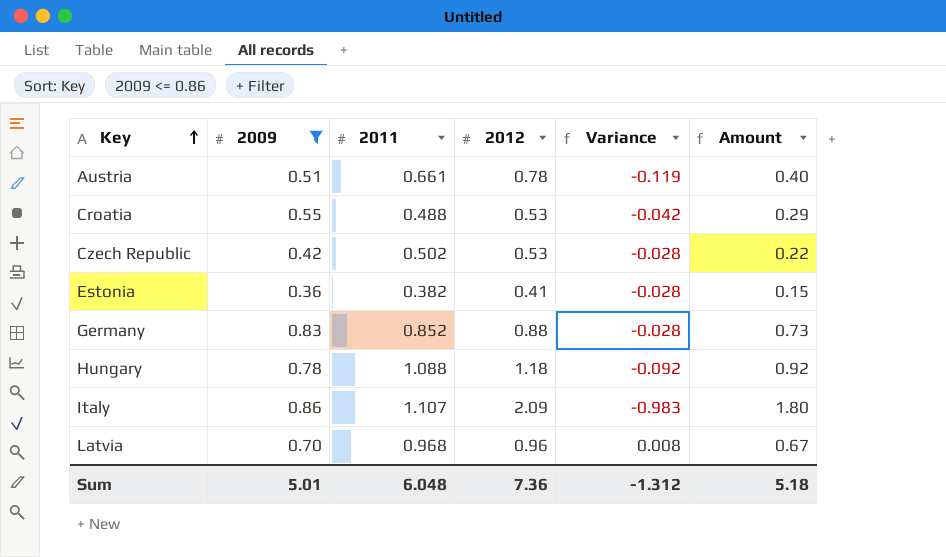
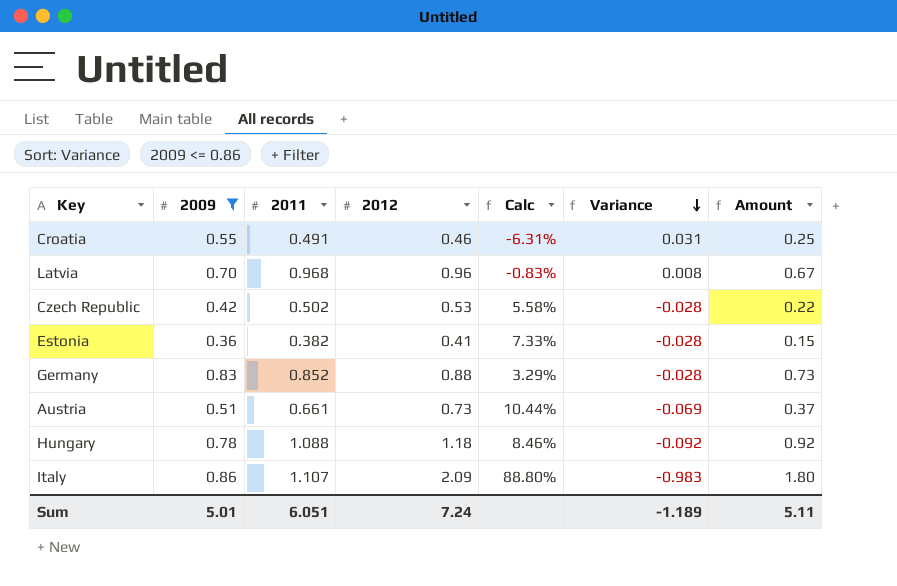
row order: Key ascending -> Variance descending
column Calc | formula: none -> ([2012] - [2011]) / [2011]
Croatia | 2011: 0.488 -> 0.491
Croatia | 2012: 0.53 -> 0.46
Croatia | Variance: -0.042 -> 0.031
Croatia | Amount: 0.29 -> 0.25
Austria | 2012: 0.78 -> 0.73
Austria | Variance: -0.119 -> -0.069
Austria | Amount: 0.40 -> 0.37
Sum | 2011: 6.048 -> 6.051
Sum | 2012: 7.36 -> 7.24
Sum | Variance: -1.312 -> -1.189
Sum | Amount: 5.18 -> 5.11

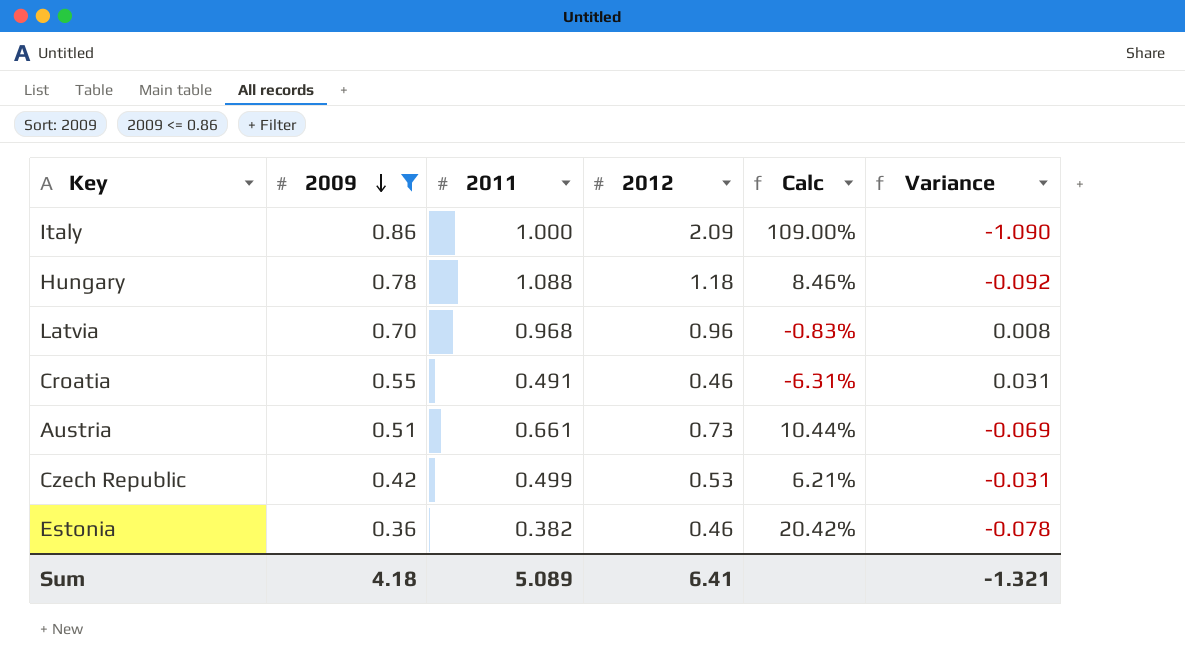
row order: Variance descending -> 2009 descending
column Amount | formula: [2009] * [2012] -> none
row Germany: 0.83 | 0.852 | 0.88 | 3.29% | -0.028 | 0.73 -> none
Italy | 2011: 1.107 -> 1.000
Italy | Calc: 88.80% -> 109.00%
Italy | Variance: -0.983 -> -1.090
Czech Republic | 2011: 0.502 -> 0.499
Czech Republic | Calc: 5.58% -> 6.21%
Czech Republic | Variance: -0.028 -> -0.031
Estonia | 2012: 0.41 -> 0.46
Estonia | Calc: 7.33% -> 20.42%
Estonia | Variance: -0.028 -> -0.078
Sum | 2009: 5.01 -> 4.18
Sum | 2011: 6.051 -> 5.089
Sum | 2012: 7.24 -> 6.41
Sum | Variance: -1.189 -> -1.321

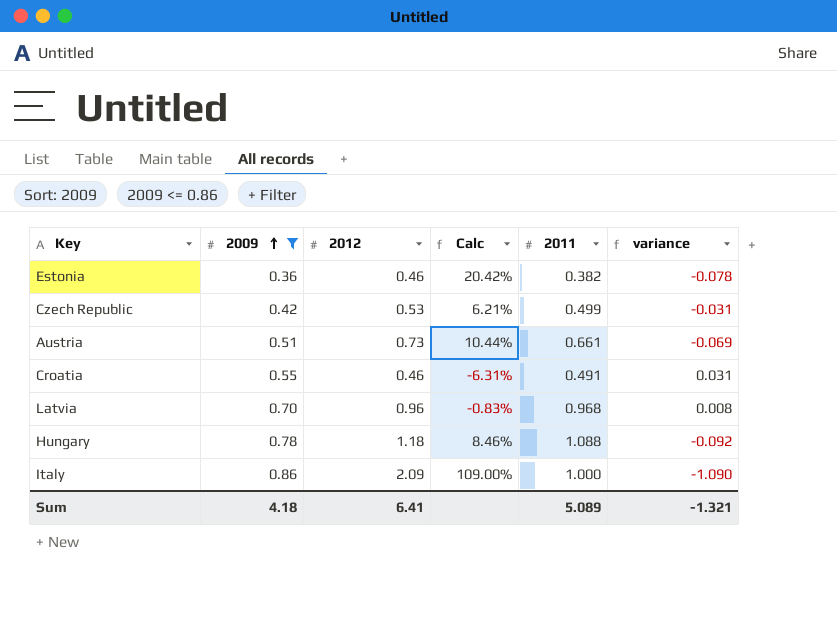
row order: 2009 descending -> 2009 ascending
column 2011 | position: 3 -> 5
column name: Variance -> variance

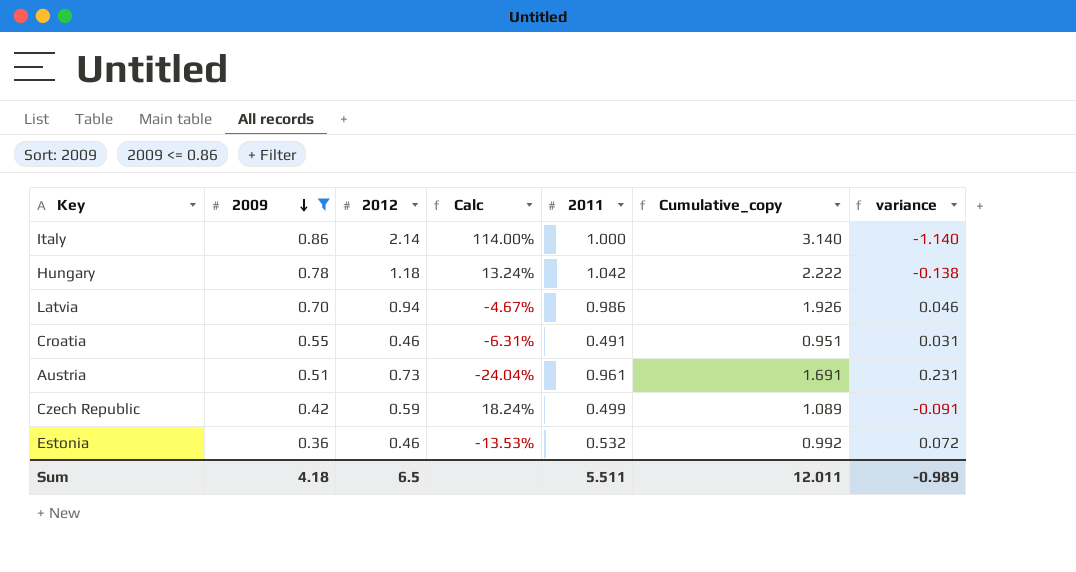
row order: 2009 ascending -> 2009 descending
column Cumulative_copy | formula: none -> [2012] + [2011]
Italy | 2012: 2.09 -> 2.14
Italy | Calc: 109.00% -> 114.00%
Italy | variance: -1.090 -> -1.140
Hungary | Calc: 8.46% -> 13.24%
Hungary | 2011: 1.088 -> 1.042
Hungary | variance: -0.092 -> -0.138
Latvia | 2012: 0.96 -> 0.94
Latvia | Calc: -0.83% -> -4.67%
Latvia | 2011: 0.968 -> 0.986
Latvia | variance: 0.008 -> 0.046
Austria | Calc: 10.44% -> -24.04%
Austria | 2011: 0.661 -> 0.961
Austria | variance: -0.069 -> 0.231
Czech Republic | 2012: 0.53 -> 0.59
Czech Republic | Calc: 6.21% -> 18.24%
Czech Republic | variance: -0.031 -> -0.091
Estonia | Calc: 20.42% -> -13.53%
Estonia | 2011: 0.382 -> 0.532
Estonia | variance: -0.078 -> 0.072
Sum | 2012: 6.41 -> 6.5
Sum | 2011: 5.089 -> 5.511
Sum | variance: -1.321 -> -0.989

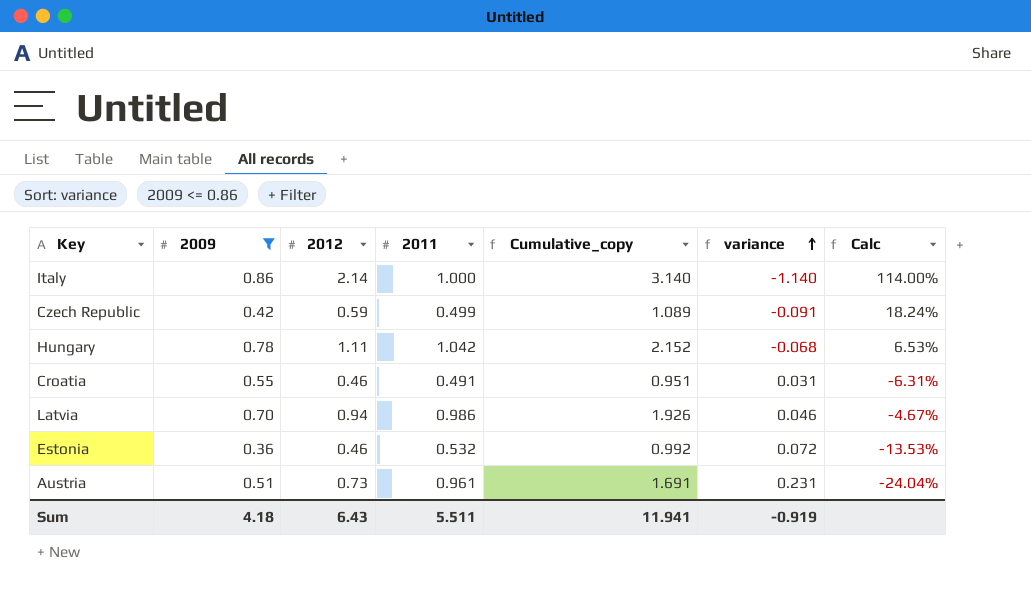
row order: 2009 descending -> variance ascending
column Calc | position: 4 -> 7
Hungary | 2012: 1.18 -> 1.11
Hungary | Cumulative_copy: 2.222 -> 2.152
Hungary | variance: -0.138 -> -0.068
Hungary | Calc: 13.24% -> 6.53%
Sum | 2012: 6.5 -> 6.43
Sum | Cumulative_copy: 12.011 -> 11.941
Sum | variance: -0.989 -> -0.919

